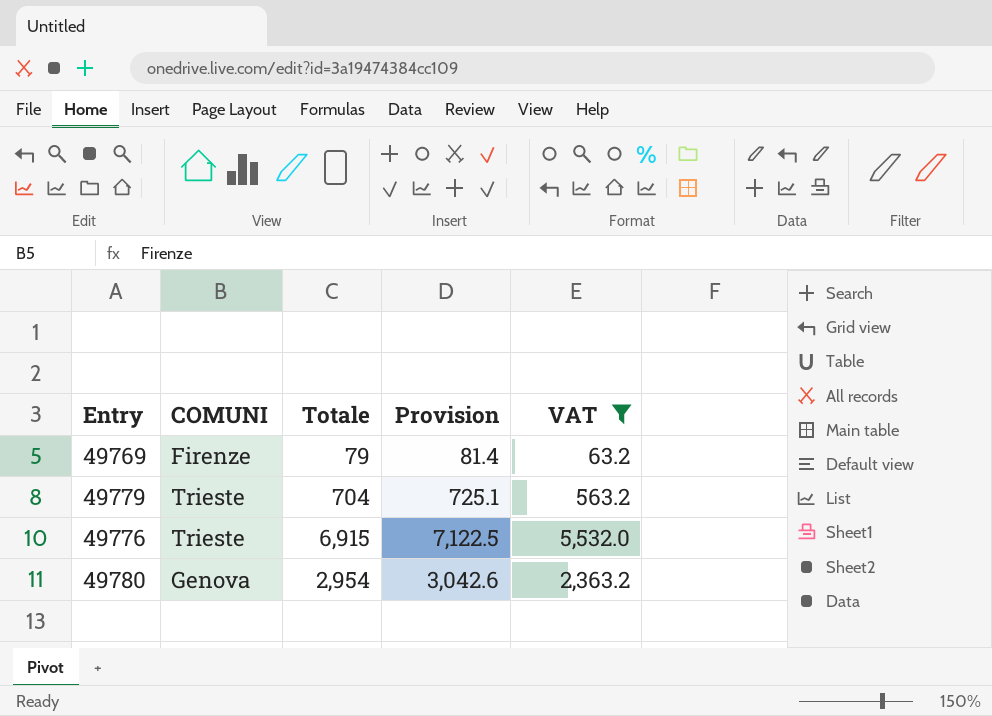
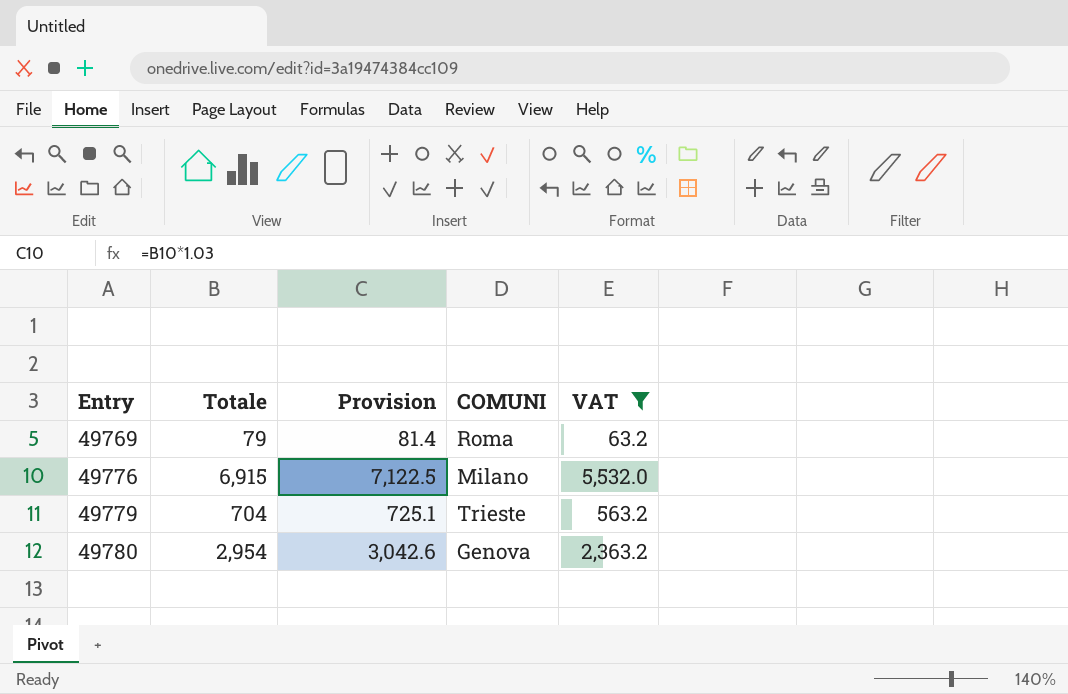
row order: none -> Entry ascending
column COMUNI | position: 2 -> 4
49769 | COMUNI: Firenze -> Roma
49776 | COMUNI: Trieste -> Milano

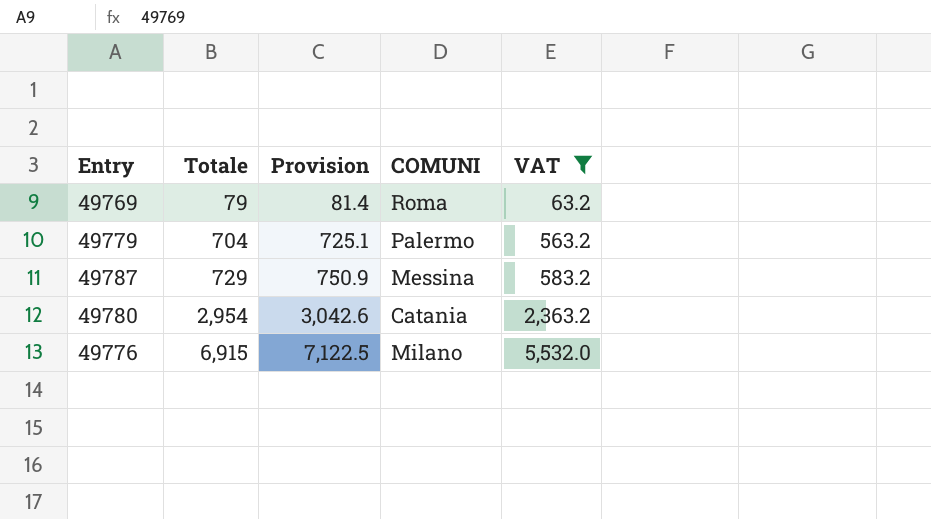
row order: Entry ascending -> Totale ascending
49779 | COMUNI: Trieste -> Palermo
row 49787: none -> 729 | 750.9 | Messina | 583.2
49780 | COMUNI: Genova -> Catania

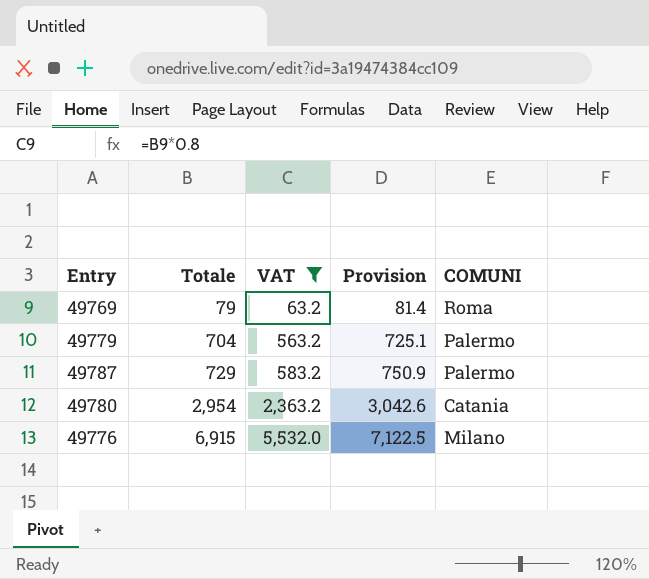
column VAT | position: 5 -> 3
49787 | COMUNI: Messina -> Palermo

